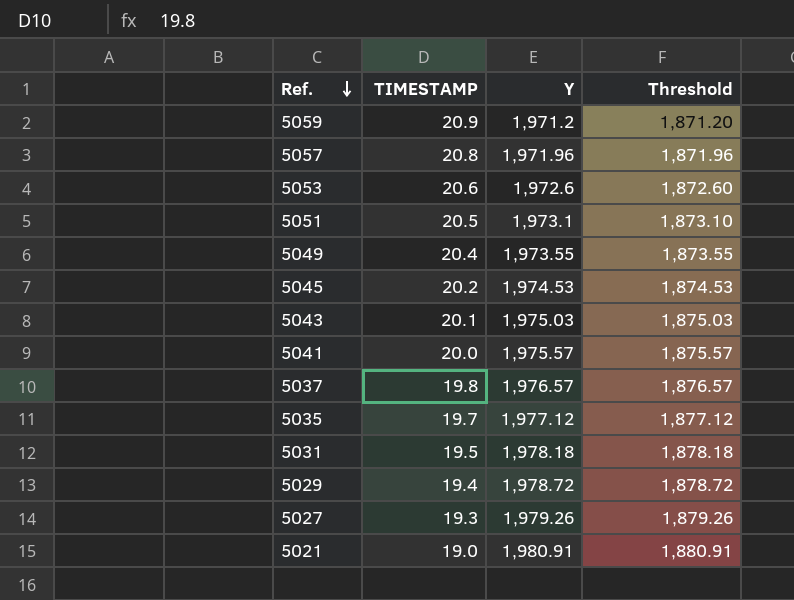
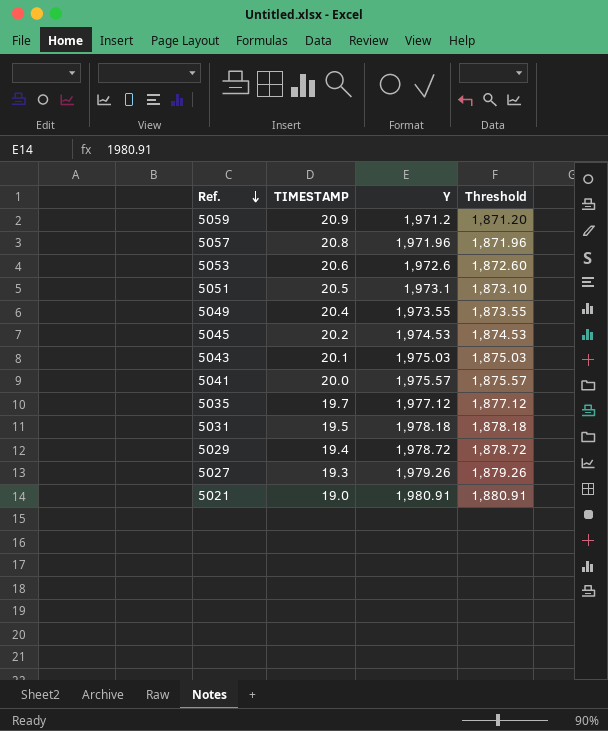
row 5037: 19.8 | 1,976.57 | 1,876.57 -> none

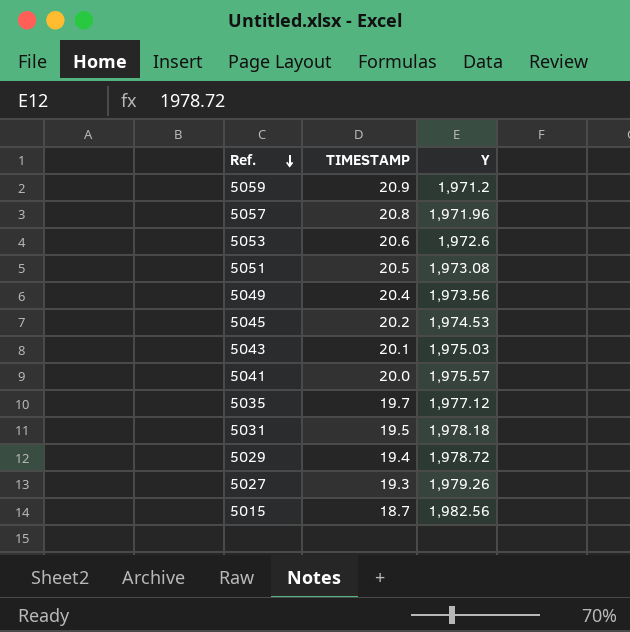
column Threshold | formula: [Y] - 100 -> none
row 5021: 19.0 | 1,980.91 | 1,880.91 -> none
5051 | Y: 1,973.1 -> 1,973.08
5049 | Y: 1,973.55 -> 1,973.56
row 5015: none -> 18.7 | 1,982.56

